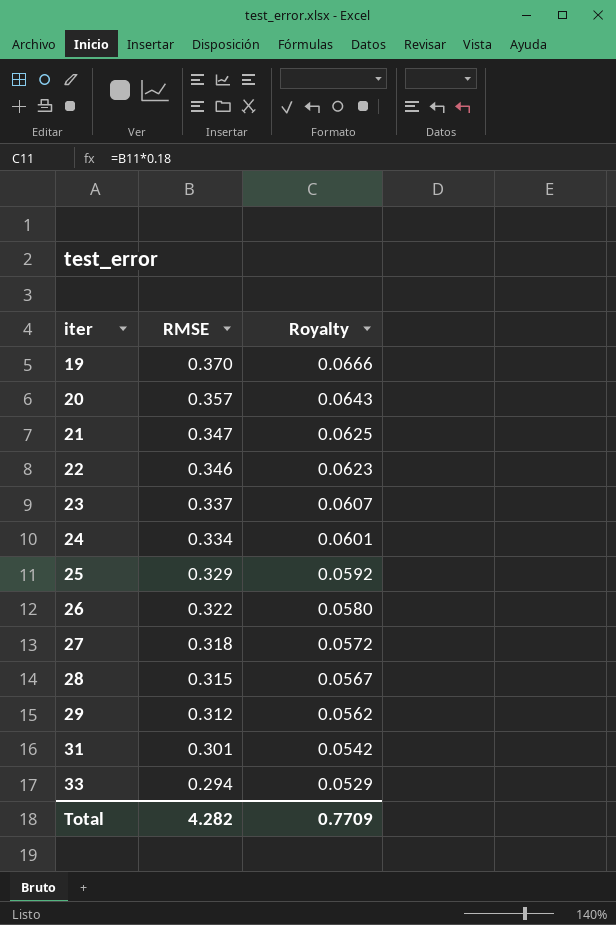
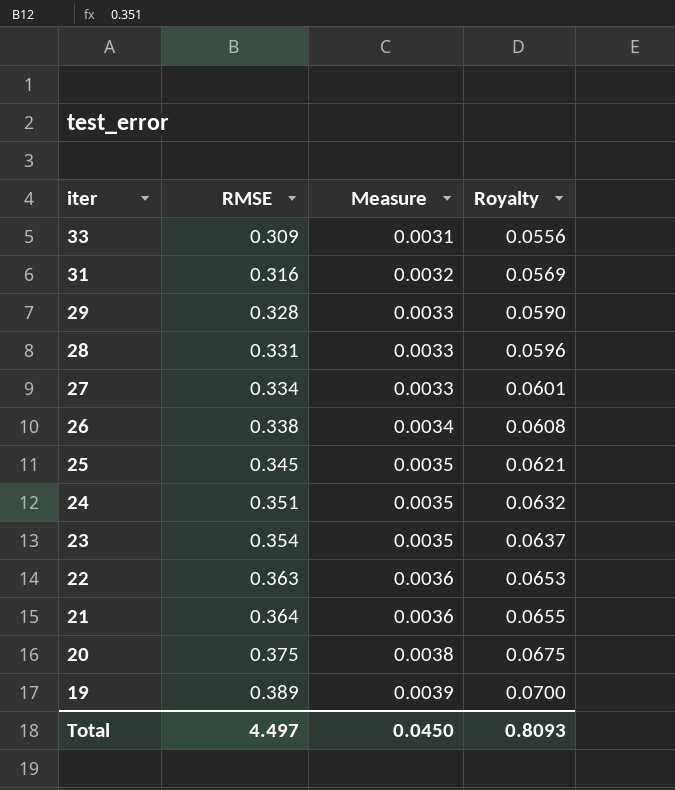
row order: iter ascending -> iter descending
column Measure | formula: none -> [RMSE] * 0.01
33 | RMSE: 0.294 -> 0.309
33 | Royalty: 0.0529 -> 0.0556
31 | RMSE: 0.301 -> 0.316
31 | Royalty: 0.0542 -> 0.0569
29 | RMSE: 0.312 -> 0.328
29 | Royalty: 0.0562 -> 0.0590
28 | RMSE: 0.315 -> 0.331
28 | Royalty: 0.0567 -> 0.0596
27 | RMSE: 0.318 -> 0.334
27 | Royalty: 0.0572 -> 0.0601
26 | RMSE: 0.322 -> 0.338
26 | Royalty: 0.0580 -> 0.0608
25 | RMSE: 0.329 -> 0.345
25 | Royalty: 0.0592 -> 0.0621
24 | RMSE: 0.334 -> 0.351
24 | Royalty: 0.0601 -> 0.0632
23 | RMSE: 0.337 -> 0.354
23 | Royalty: 0.0607 -> 0.0637
22 | RMSE: 0.346 -> 0.363
22 | Royalty: 0.0623 -> 0.0653
21 | RMSE: 0.347 -> 0.364
21 | Royalty: 0.0625 -> 0.0655
20 | RMSE: 0.357 -> 0.375
20 | Royalty: 0.0643 -> 0.0675
19 | RMSE: 0.370 -> 0.389
19 | Royalty: 0.0666 -> 0.0700
Total | RMSE: 4.282 -> 4.497
Total | Royalty: 0.7709 -> 0.8093

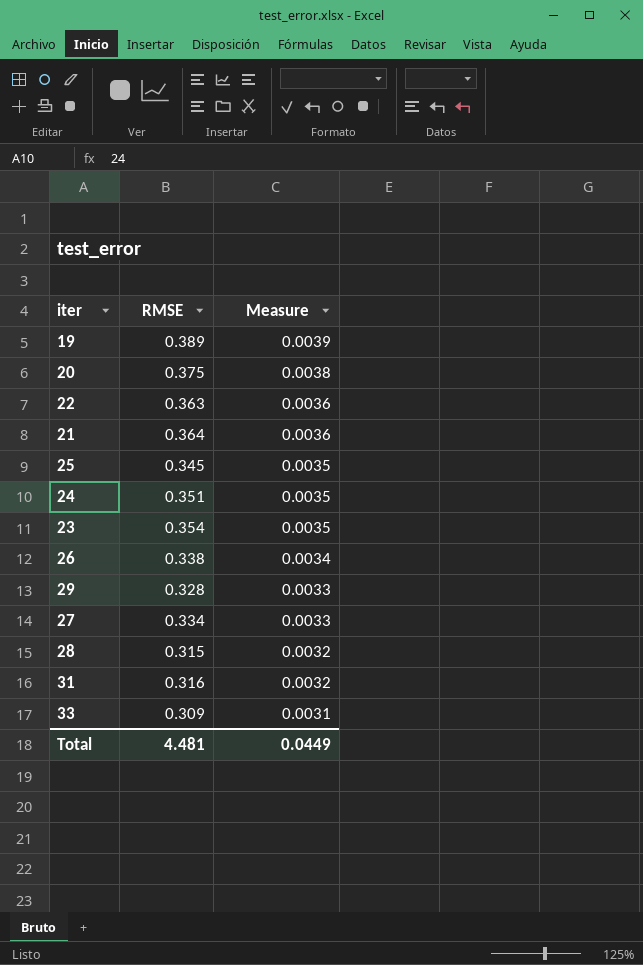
row order: iter descending -> Measure descending
column Royalty | formula: [RMSE] * 0.18 -> none
28 | RMSE: 0.331 -> 0.315
28 | Measure: 0.0033 -> 0.0032
Total | RMSE: 4.497 -> 4.481
Total | Measure: 0.0450 -> 0.0449

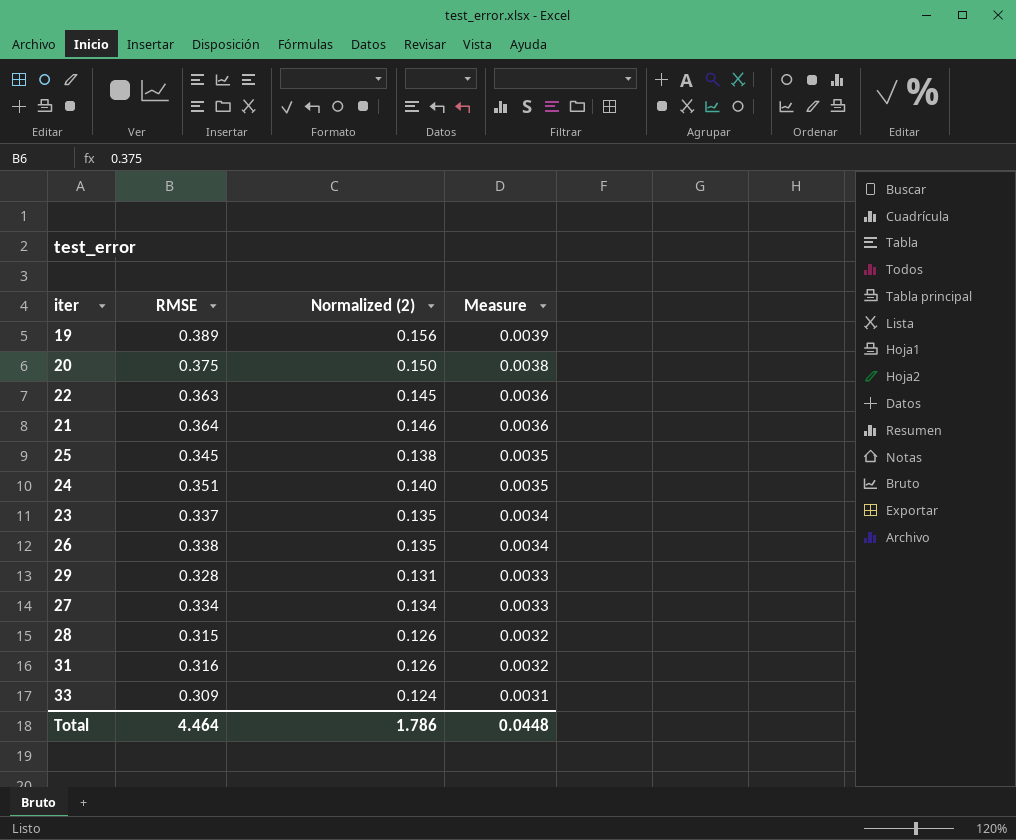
column Normalized (2) | formula: none -> [RMSE] * 0.4
23 | RMSE: 0.354 -> 0.337
23 | Measure: 0.0035 -> 0.0034
Total | RMSE: 4.481 -> 4.464
Total | Measure: 0.0449 -> 0.0448

